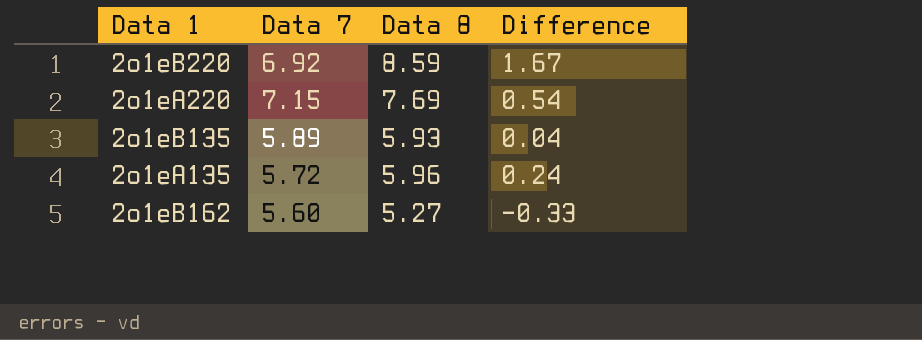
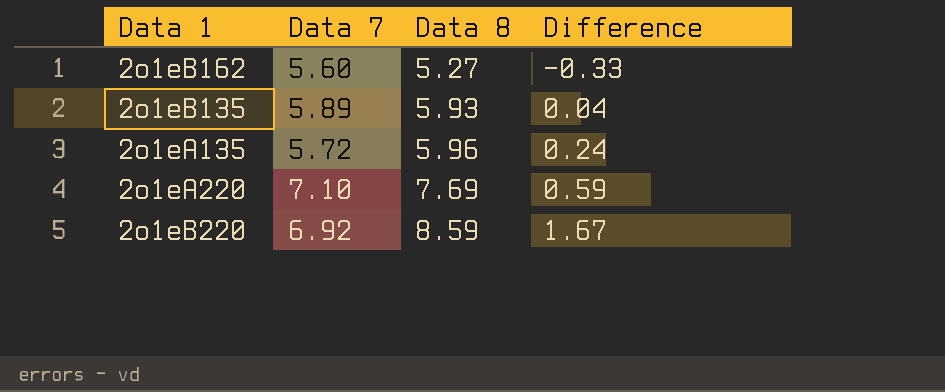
row order: none -> Data 8 ascending
2o1eA220 | Data 7: 7.15 -> 7.10
2o1eA220 | Difference: 0.54 -> 0.59

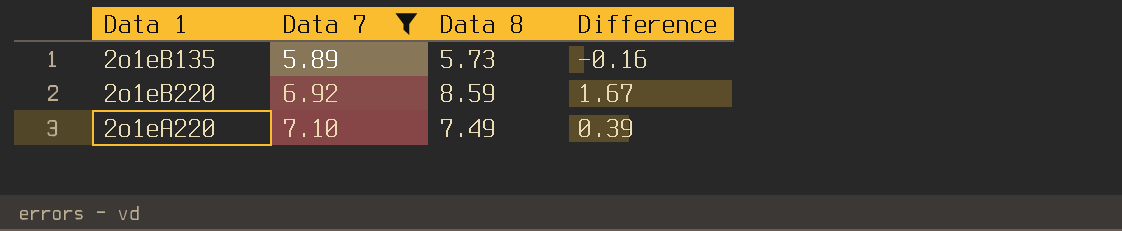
filter: none -> Data 7 >= 5.89
row order: Data 8 ascending -> Data 7 ascending
2o1eB135 | Data 8: 5.93 -> 5.73
2o1eB135 | Difference: 0.04 -> -0.16
2o1eA220 | Data 8: 7.69 -> 7.49
2o1eA220 | Difference: 0.59 -> 0.39

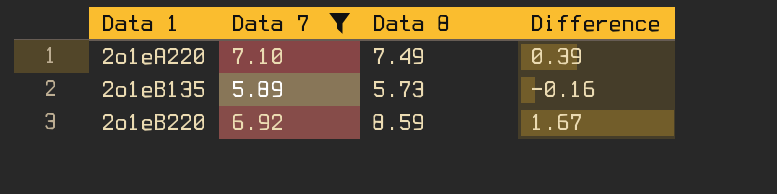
row order: Data 7 ascending -> Data 1 ascending

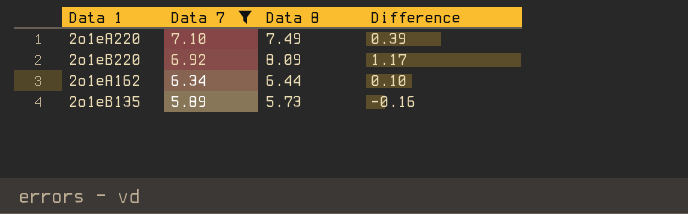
row order: Data 1 ascending -> Data 7 descending
2o1eB220 | Data 8: 8.59 -> 8.09
2o1eB220 | Difference: 1.67 -> 1.17
row 2o1eA162: none -> 6.34 | 6.44 | 0.10

